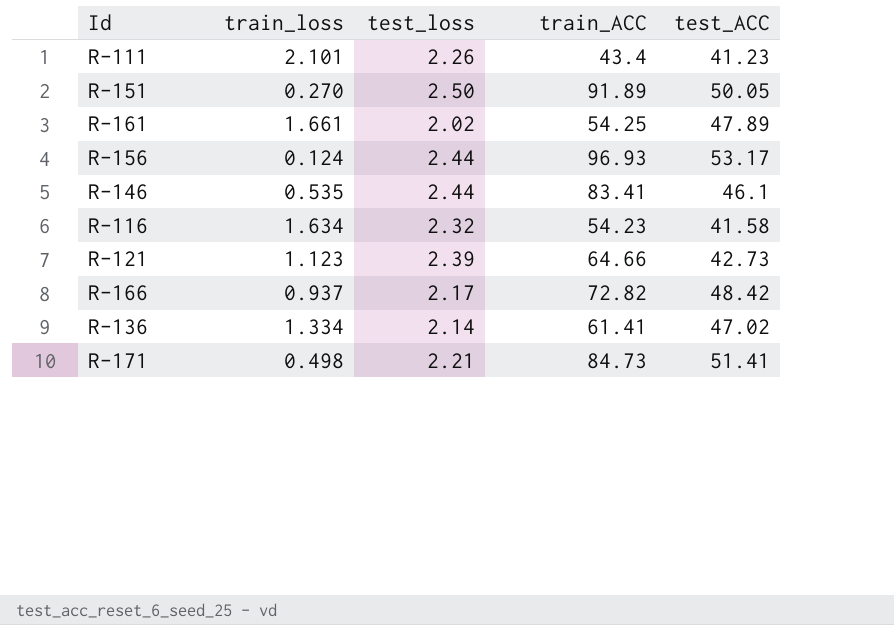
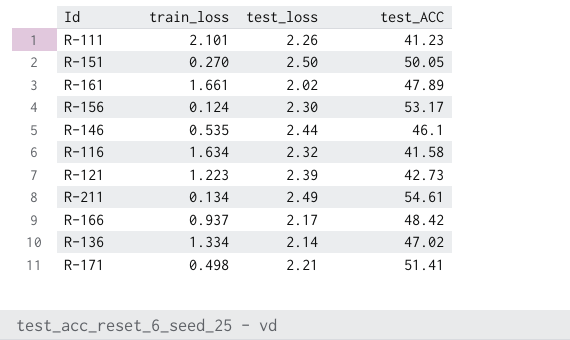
column train_ACC | position: 4 -> none
R-156 | test_loss: 2.44 -> 2.30
R-121 | train_loss: 1.123 -> 1.223
row R-211: none -> 0.134 | 2.49 | 54.61

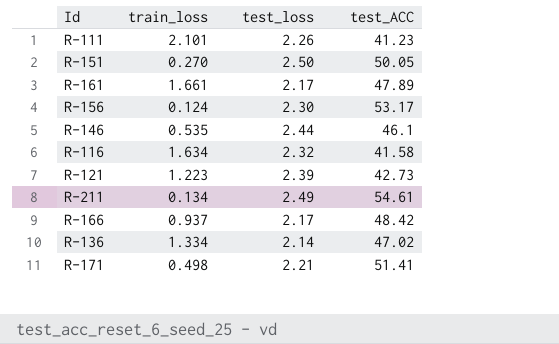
R-161 | test_loss: 2.02 -> 2.17

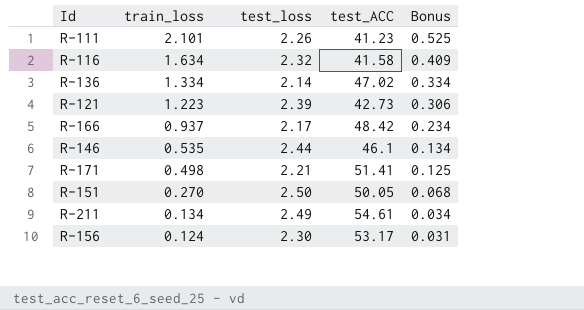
row order: none -> train_loss descending
column Bonus | formula: none -> [train_loss] * 0.25
row R-161: 1.661 | 2.17 | 47.89 -> none

